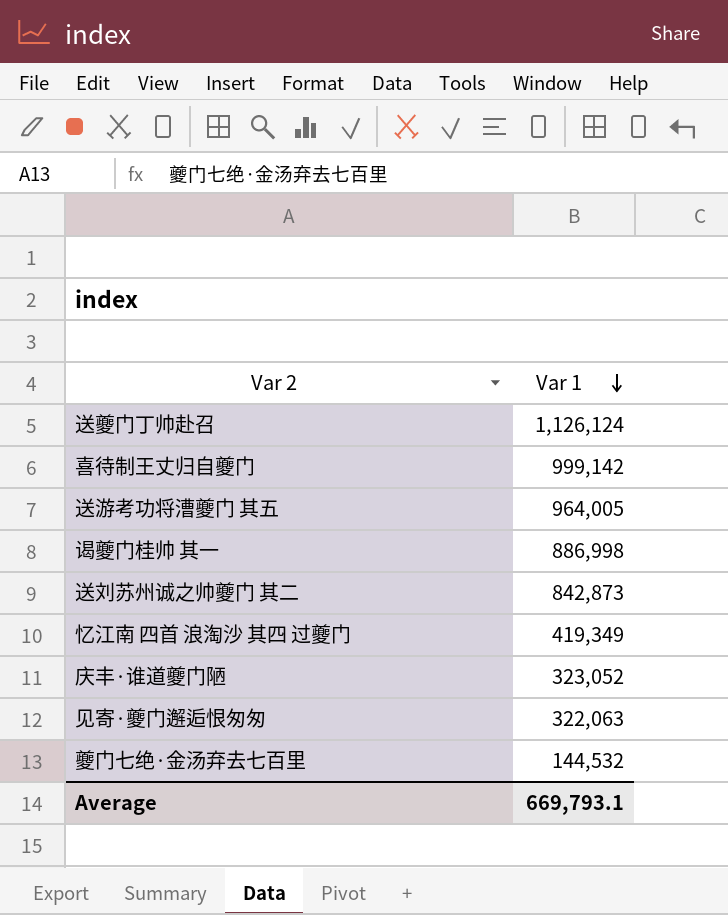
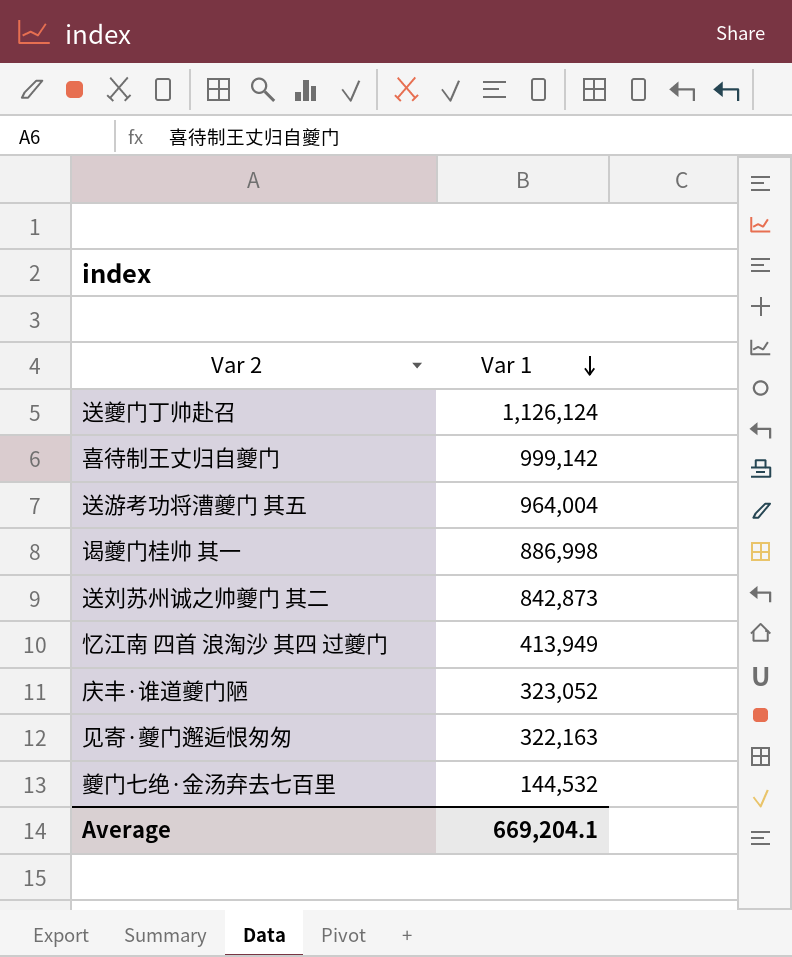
送游考功将漕夔门 其五 | Var 1: 964,005 -> 964,004
忆江南 四首 浪淘沙 其四 过夔门 | Var 1: 419,349 -> 413,949
见寄·夔门邂逅恨匆匆 | Var 1: 322,063 -> 322,163
Average | Var 1: 669,793.1 -> 669,204.1

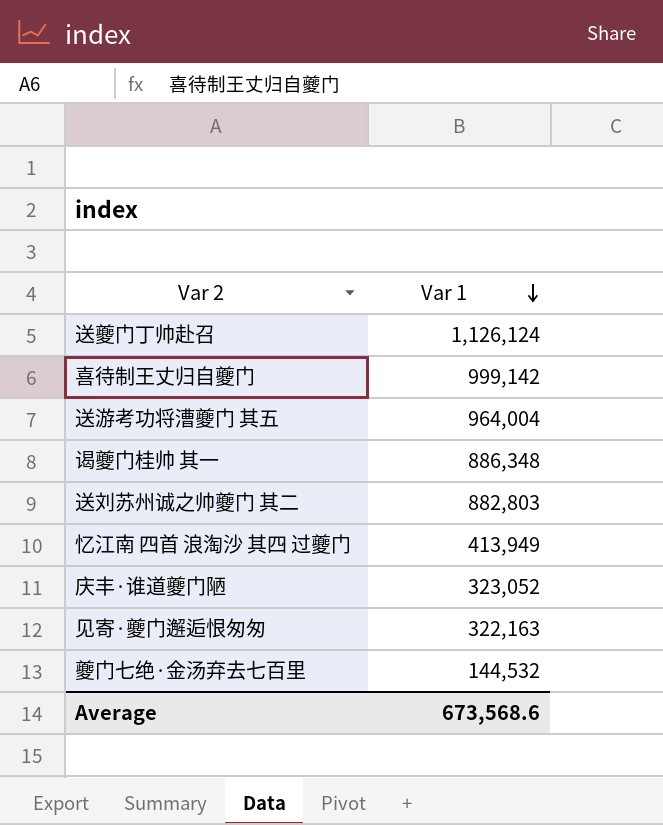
谒夔门桂帅 其一 | Var 1: 886,998 -> 886,348
送刘苏州诚之帅夔门 其二 | Var 1: 842,873 -> 882,803
Average | Var 1: 669,204.1 -> 673,568.6

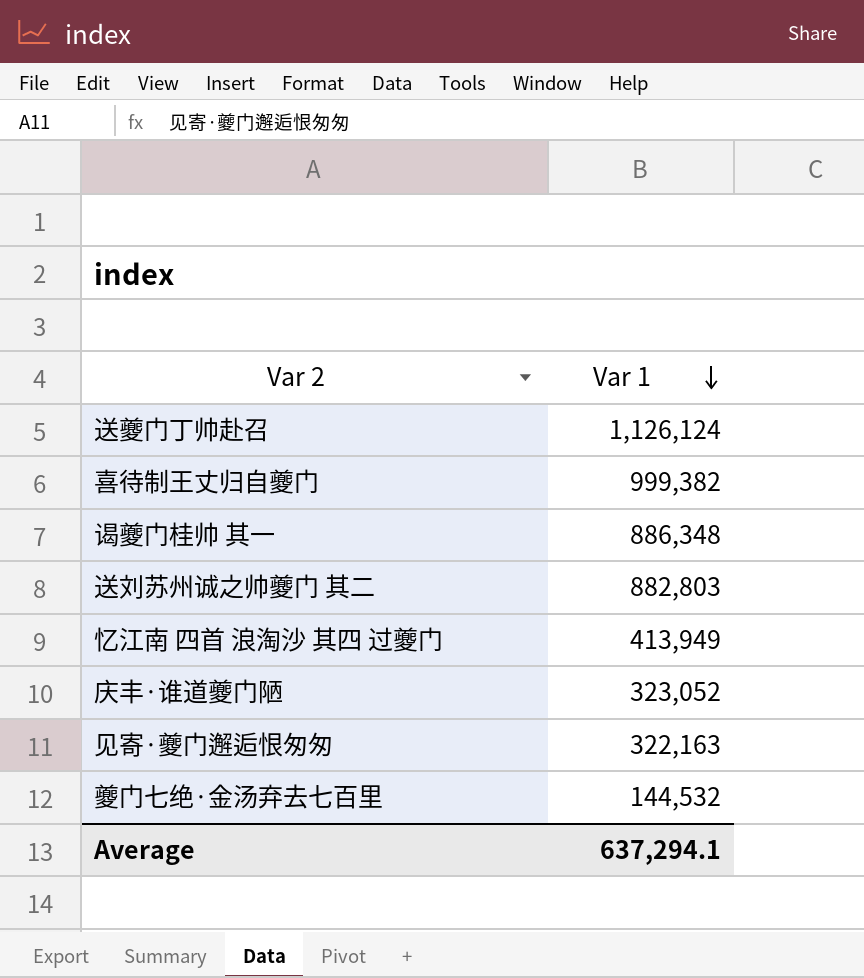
row 送游考功将漕夔门 其五: 964,004 -> none
喜待制王丈归自夔门 | Var 1: 999,142 -> 999,382
Average | Var 1: 673,568.6 -> 637,294.1

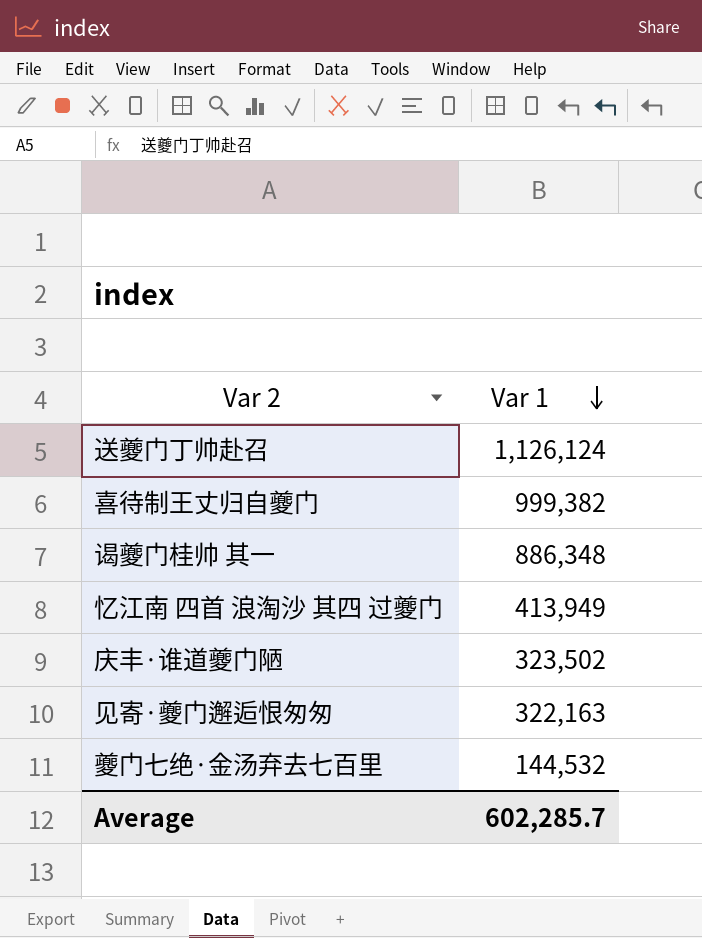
row 送刘苏州诚之帅夔门 其二: 882,803 -> none
庆丰·谁道夔门陋 | Var 1: 323,052 -> 323,502
Average | Var 1: 637,294.1 -> 602,285.7

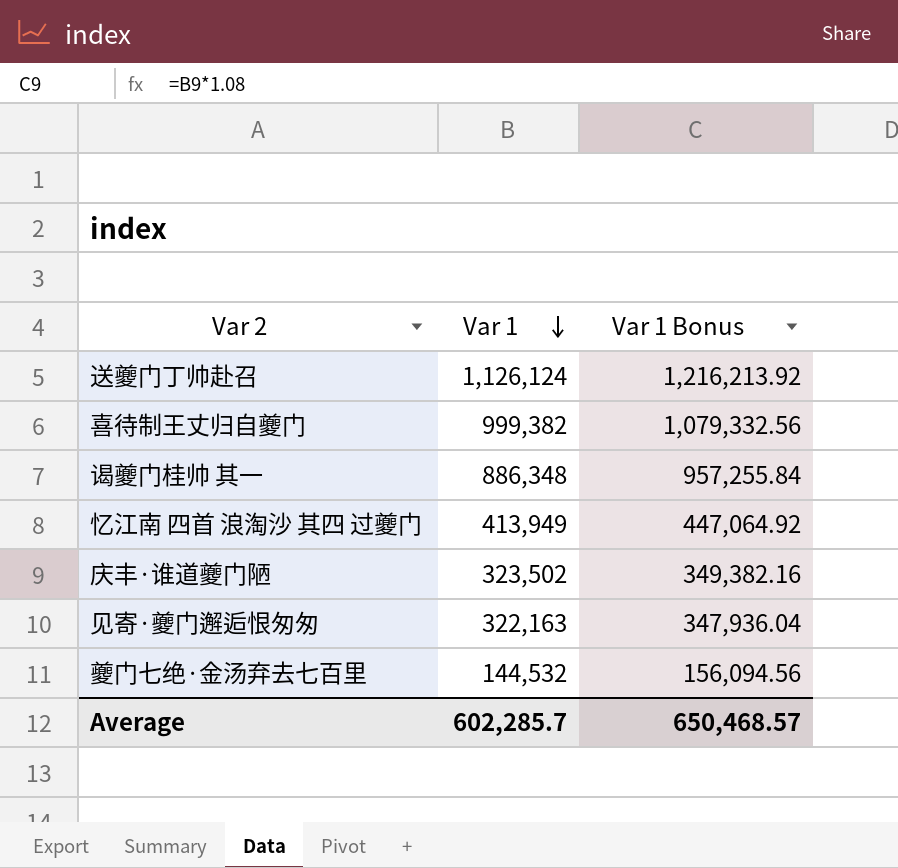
column Var 1 Bonus | formula: none -> [Var 1] * 1.08

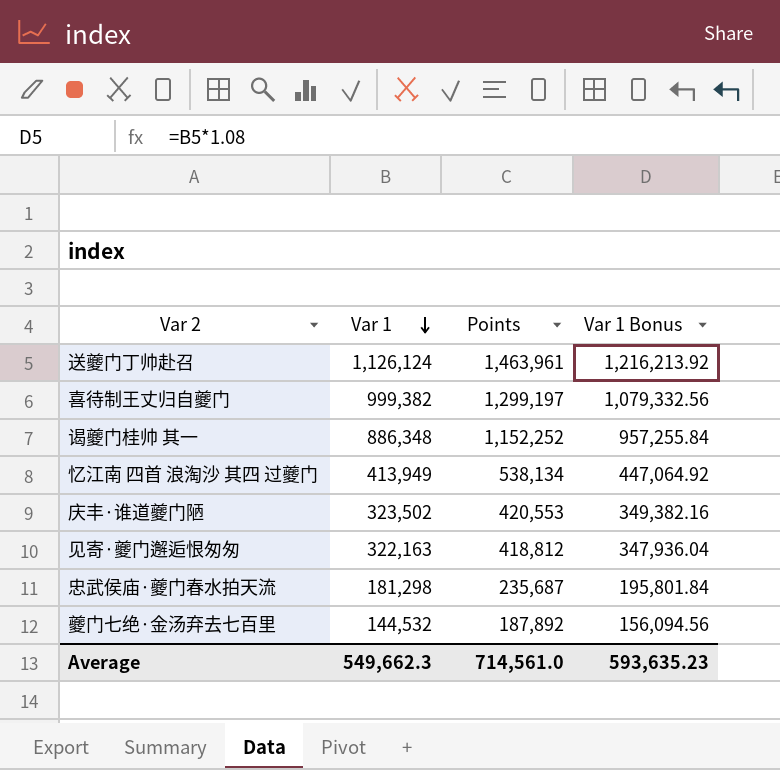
column Points | formula: none -> [Var 1] * 1.3
row 忠武侯庙·夔门春水拍天流: none -> 181,298 | 235,687 | 195,801.84
Average | Var 1: 602,285.7 -> 549,662.3
Average | Var 1 Bonus: 650,468.57 -> 593,635.23

